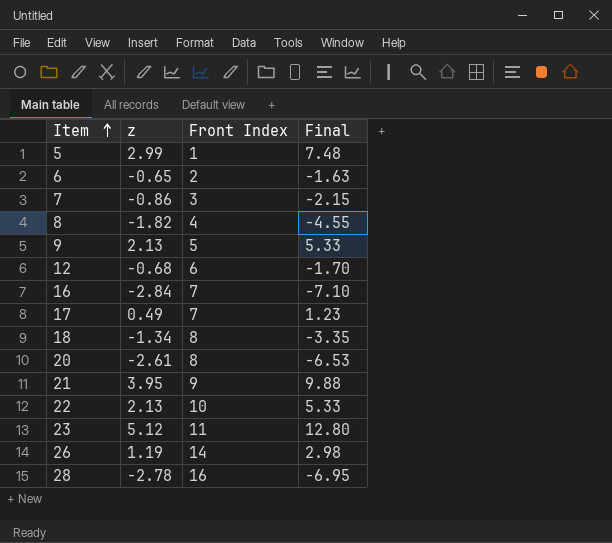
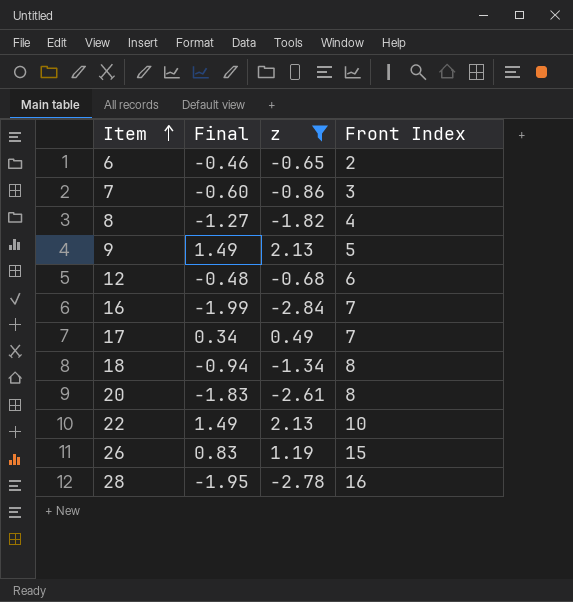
filter: none -> z <= 2.13
column Final | formula: [z] * 2.5 -> [z] * 0.7
column Final | position: 4 -> 2
26 | Front Index: 14 -> 15

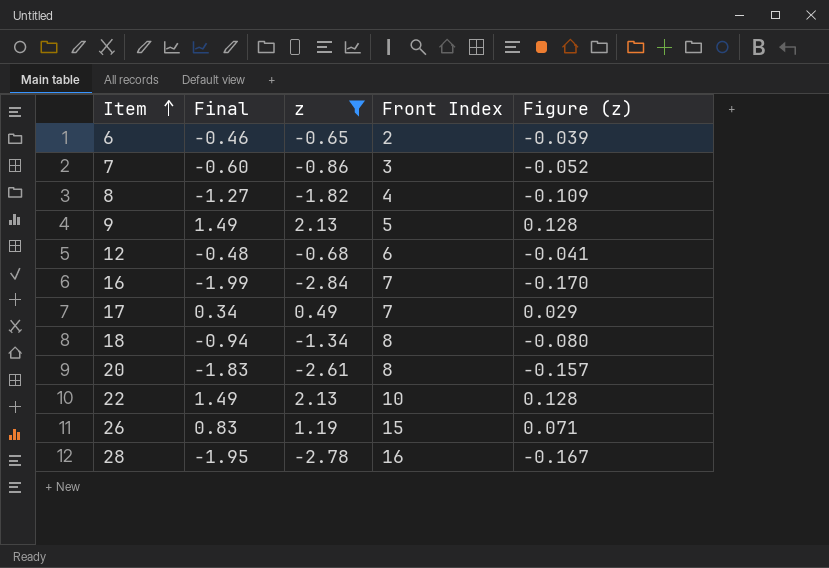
column Figure (z) | formula: none -> [z] * 0.06

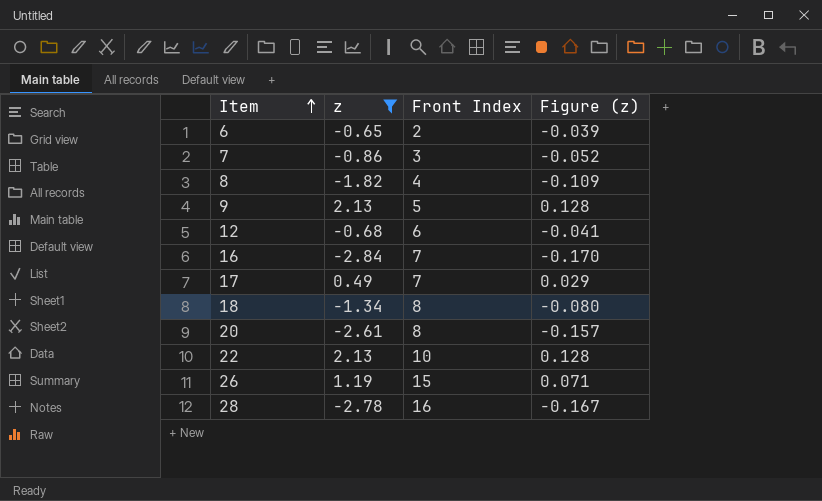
column Final | formula: [z] * 0.7 -> none

